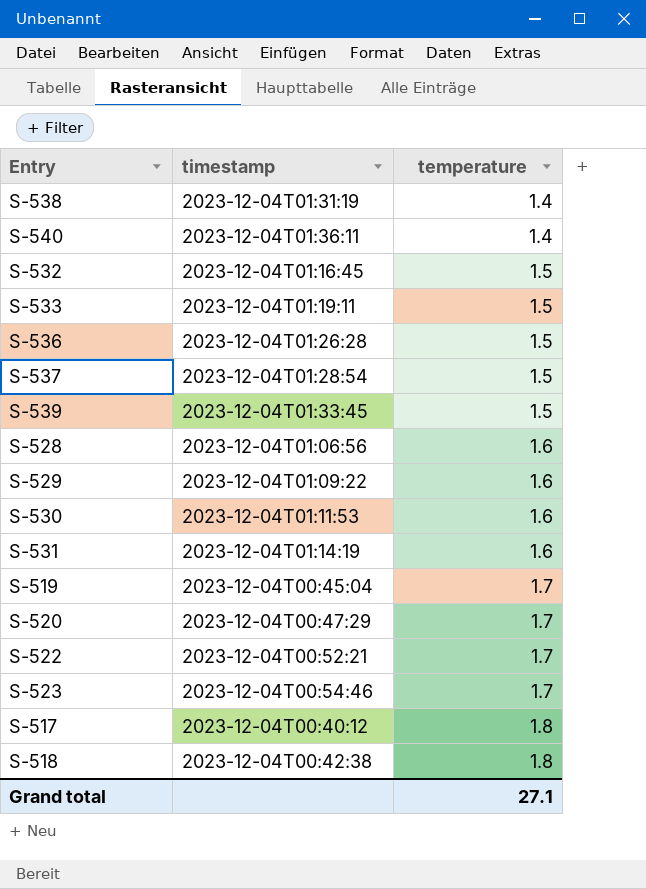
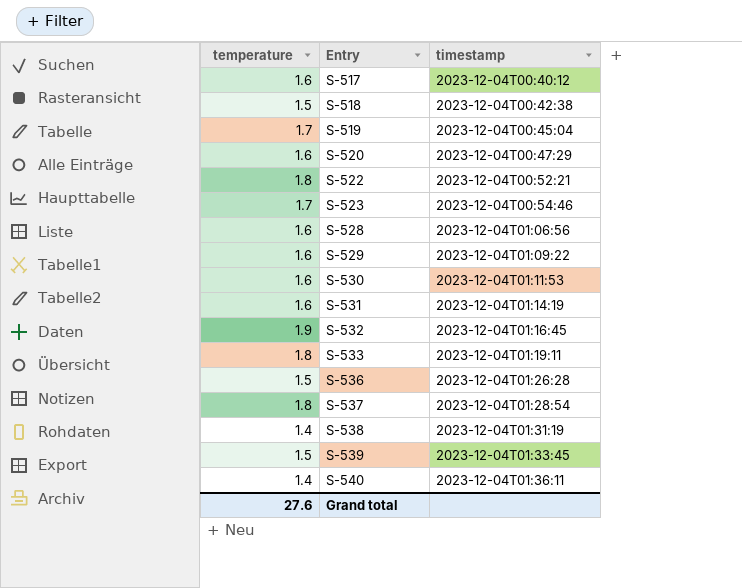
row order: temperature ascending -> Entry ascending
column temperature | position: 3 -> 1
S-517 | temperature: 1.8 -> 1.6
S-518 | temperature: 1.8 -> 1.5
S-520 | temperature: 1.7 -> 1.6
S-522 | temperature: 1.7 -> 1.8
S-532 | temperature: 1.5 -> 1.9
S-533 | temperature: 1.5 -> 1.8
S-537 | temperature: 1.5 -> 1.8
Grand total | temperature: 27.1 -> 27.6

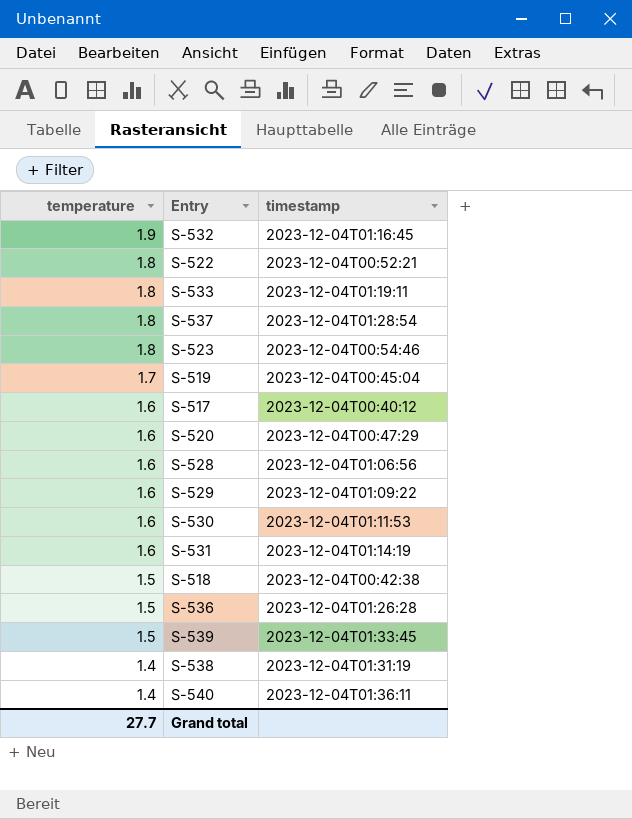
row order: Entry ascending -> temperature descending
S-523 | temperature: 1.7 -> 1.8
Grand total | temperature: 27.6 -> 27.7

